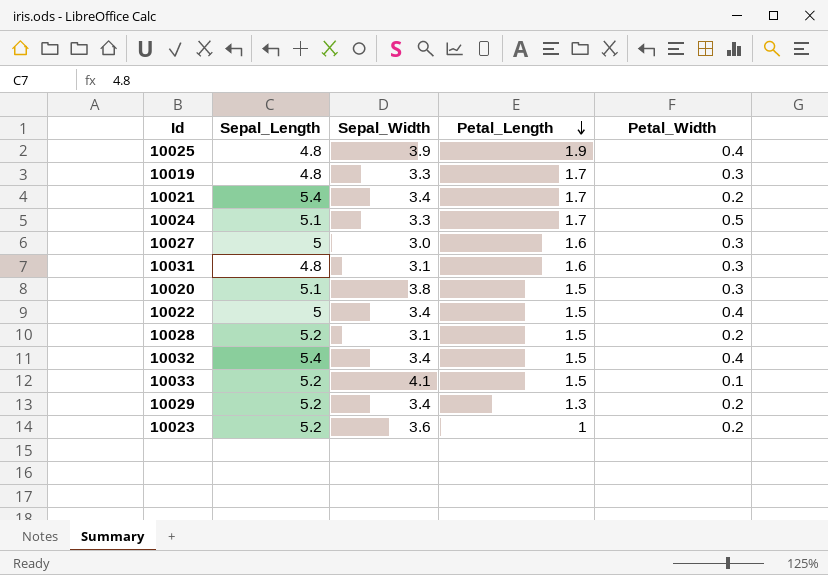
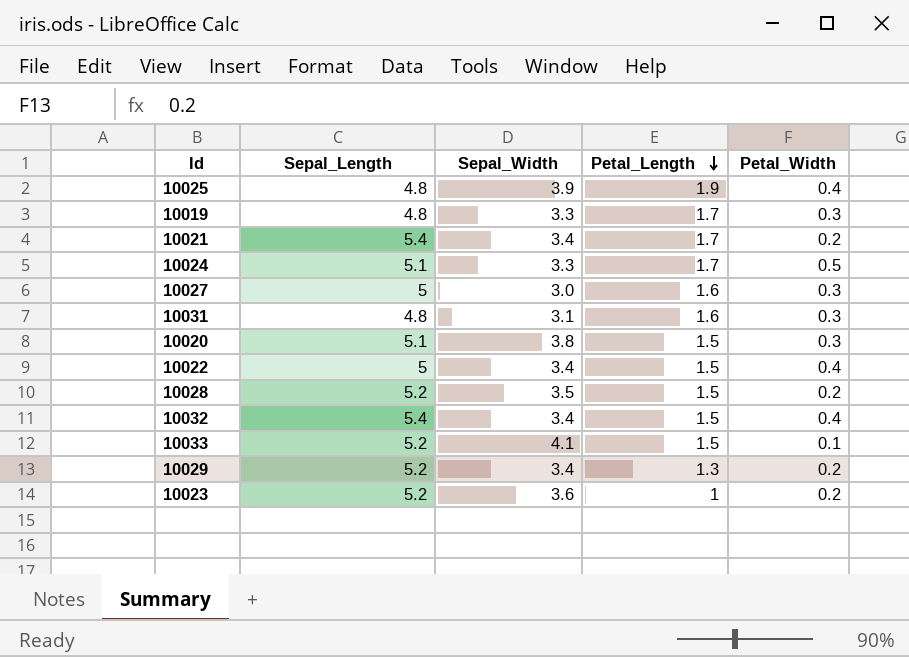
10028 | Sepal_Width: 3.1 -> 3.5

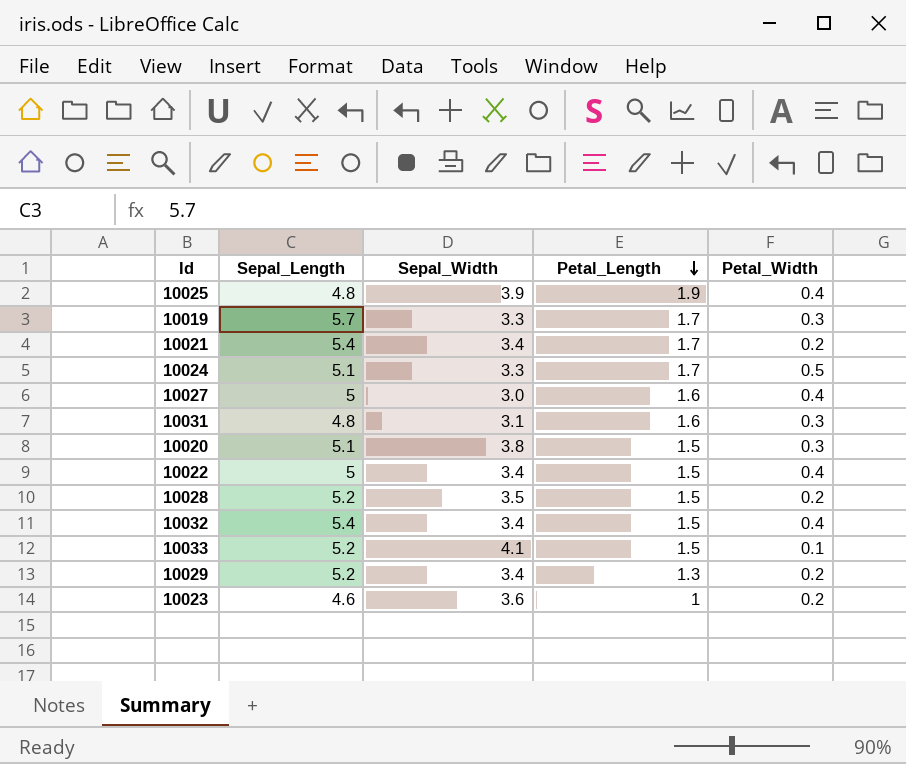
10019 | Sepal_Length: 4.8 -> 5.7
10027 | Petal_Width: 0.3 -> 0.4
10023 | Sepal_Length: 5.2 -> 4.6

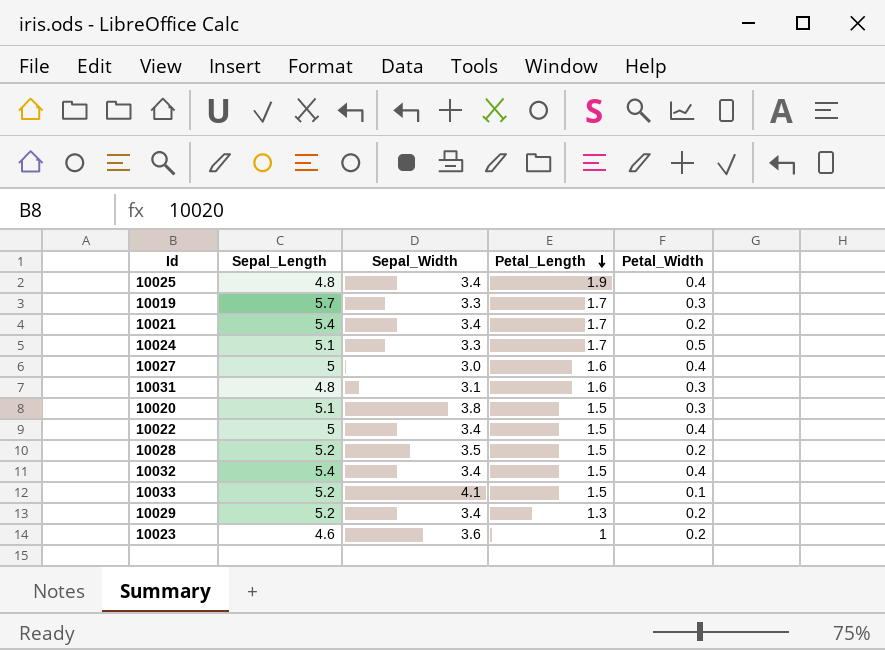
10025 | Sepal_Width: 3.9 -> 3.4

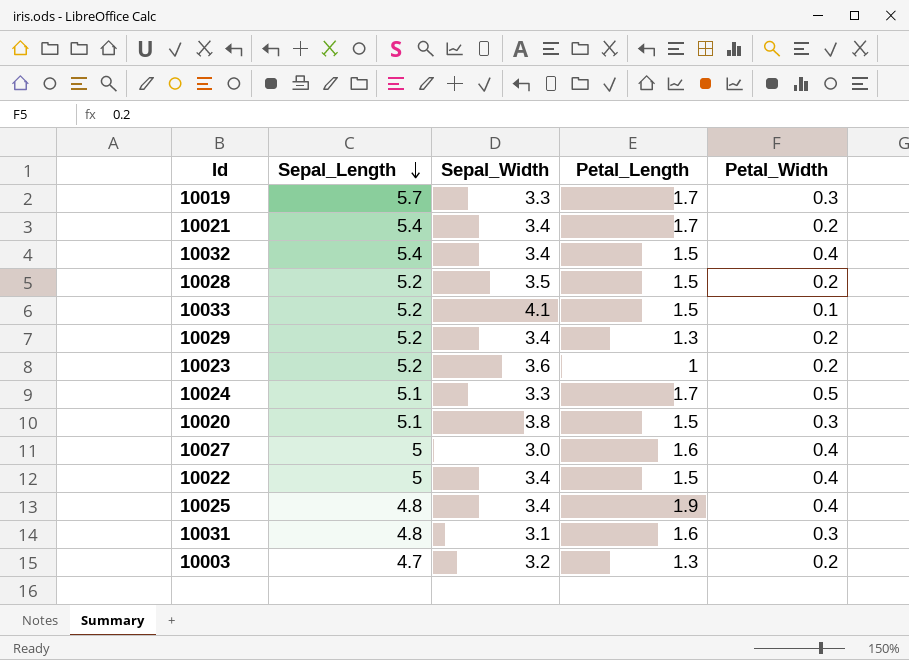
row order: Petal_Length descending -> Sepal_Length descending
10023 | Sepal_Length: 4.6 -> 5.2
row 10003: none -> 4.7 | 3.2 | 1.3 | 0.2

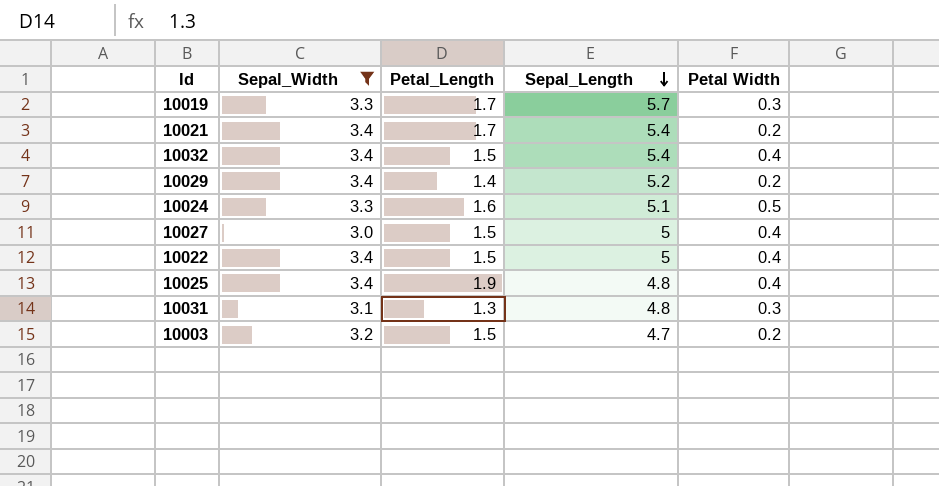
filter: none -> Sepal_Width <= 3.4
column Sepal_Length | position: 2 -> 4
column name: Petal_Width -> Petal Width
10029 | Petal_Length: 1.3 -> 1.4
10024 | Petal_Length: 1.7 -> 1.6
10027 | Petal_Length: 1.6 -> 1.5
10031 | Petal_Length: 1.6 -> 1.3
10003 | Petal_Length: 1.3 -> 1.5

